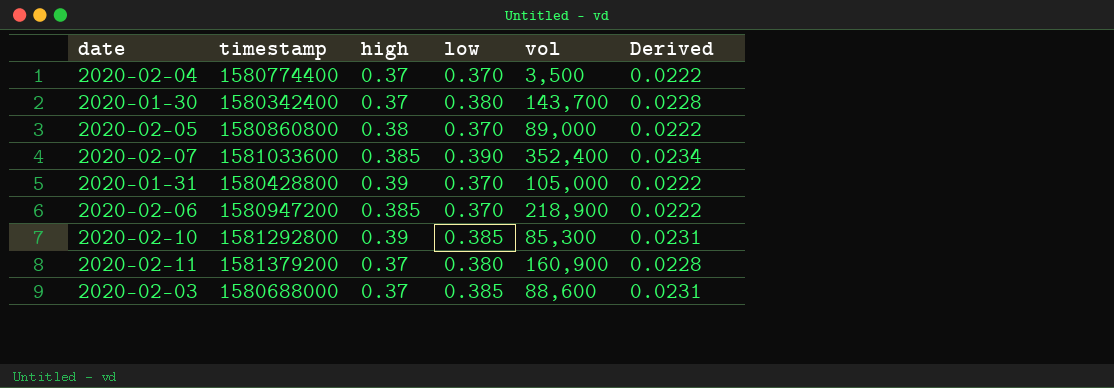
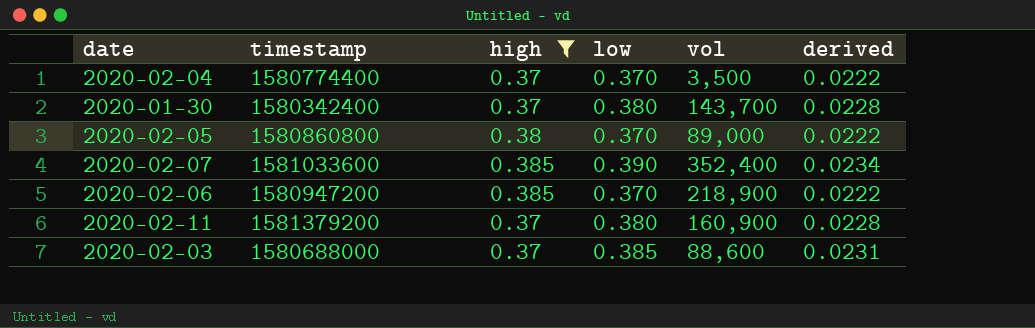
filter: none -> high != 0.39
column name: Derived -> derived

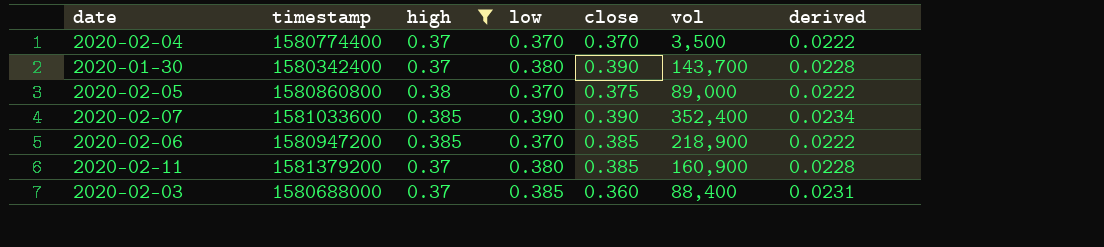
column close | position: none -> 5
2020-02-03 | vol: 88,600 -> 88,400

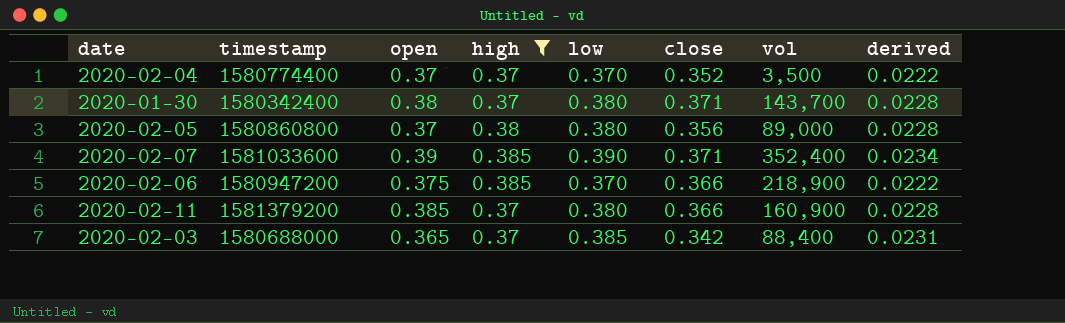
column open | position: none -> 3
2020-02-04 | close: 0.370 -> 0.352
2020-01-30 | close: 0.390 -> 0.371
2020-02-05 | low: 0.370 -> 0.380
2020-02-05 | close: 0.375 -> 0.356
2020-02-05 | derived: 0.0222 -> 0.0228
2020-02-07 | close: 0.390 -> 0.371
2020-02-06 | close: 0.385 -> 0.366
2020-02-11 | close: 0.385 -> 0.366
2020-02-03 | close: 0.360 -> 0.342

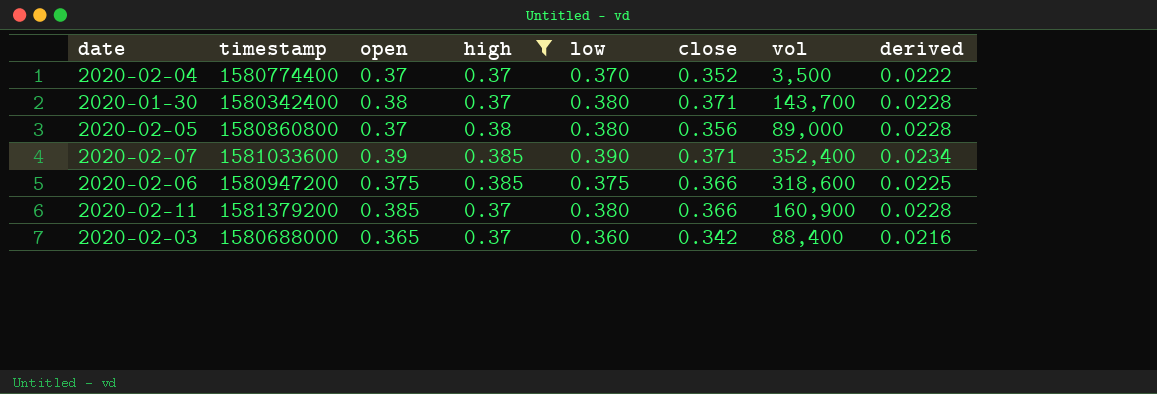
2020-02-06 | low: 0.370 -> 0.375
2020-02-06 | vol: 218,900 -> 318,600
2020-02-06 | derived: 0.0222 -> 0.0225
2020-02-03 | low: 0.385 -> 0.360
2020-02-03 | derived: 0.0231 -> 0.0216

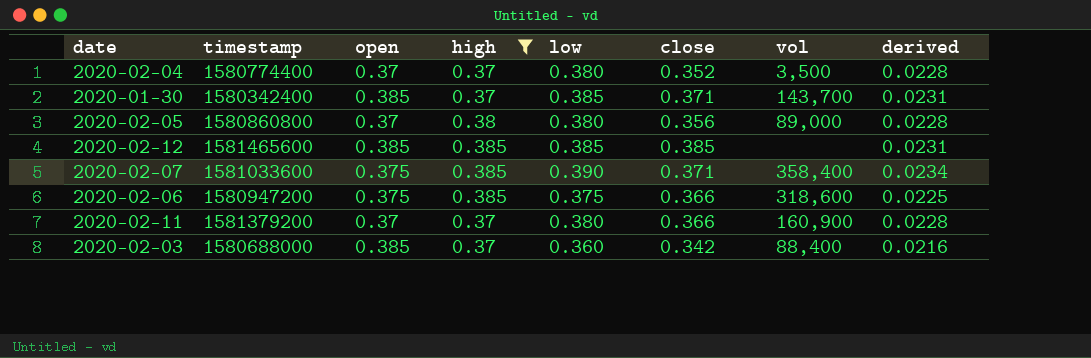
2020-02-04 | low: 0.370 -> 0.380
2020-02-04 | derived: 0.0222 -> 0.0228
2020-01-30 | open: 0.38 -> 0.385
2020-01-30 | low: 0.380 -> 0.385
2020-01-30 | derived: 0.0228 -> 0.0231
row 2020-02-12: none -> 1581465600 | 0.385 | 0.385 | 0.385 | 0.385 | none | 0.0231
2020-02-07 | open: 0.39 -> 0.375
2020-02-07 | vol: 352,400 -> 358,400
2020-02-11 | open: 0.385 -> 0.37
2020-02-03 | open: 0.365 -> 0.385

